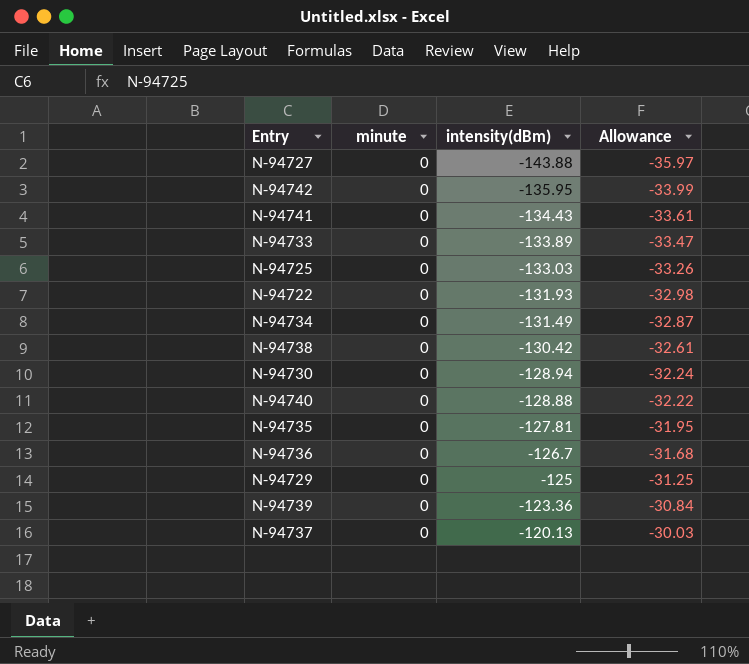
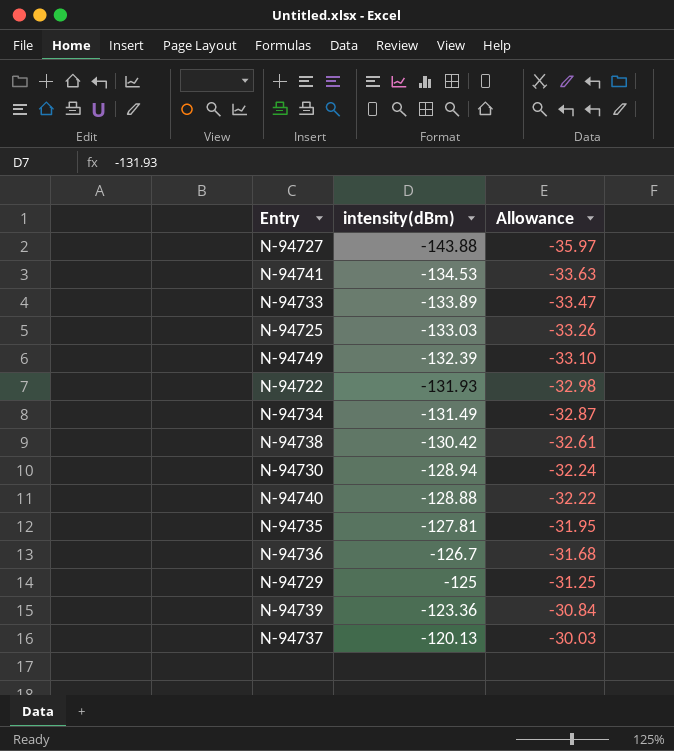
column minute | position: 2 -> none
row N-94742: 0 | -135.95 | -33.99 -> none
N-94741 | intensity(dBm): -134.43 -> -134.53
N-94741 | Allowance: -33.61 -> -33.63
row N-94749: none -> -132.39 | -33.10

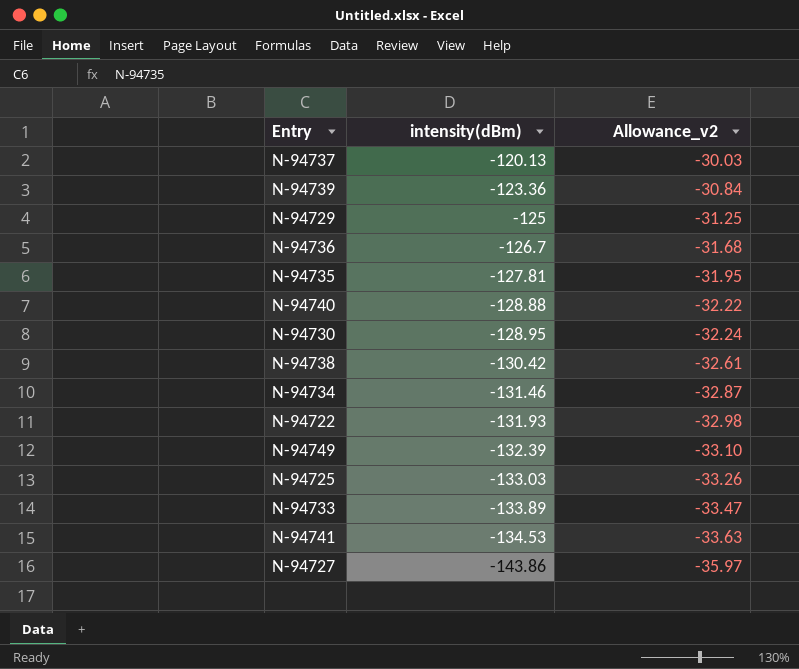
row order: intensity(dBm) ascending -> intensity(dBm) descending
column name: Allowance -> Allowance_v2
N-94730 | intensity(dBm): -128.94 -> -128.95
N-94734 | intensity(dBm): -131.49 -> -131.46
N-94727 | intensity(dBm): -143.88 -> -143.86

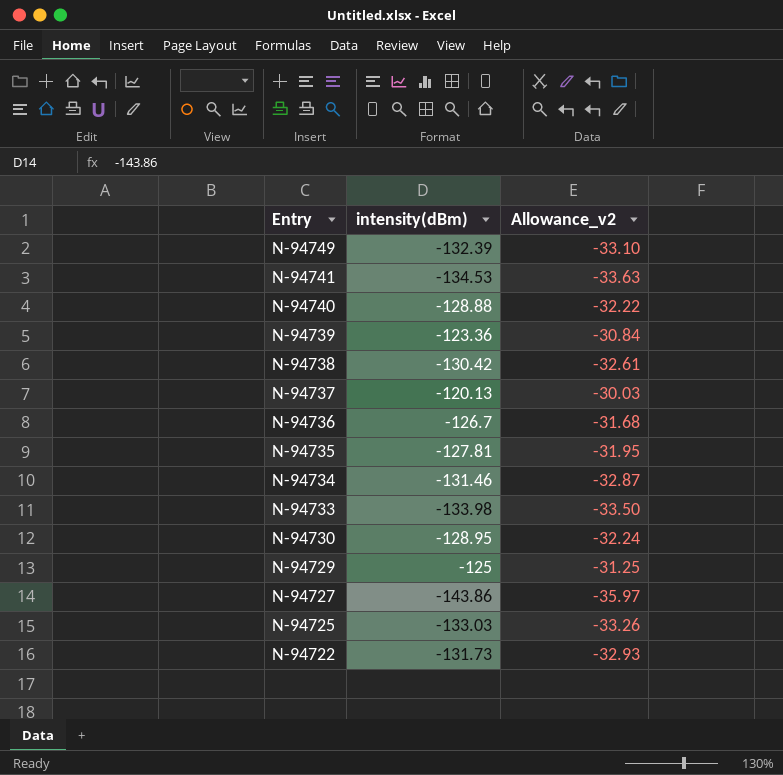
row order: intensity(dBm) descending -> Entry descending
N-94733 | intensity(dBm): -133.89 -> -133.98
N-94733 | Allowance_v2: -33.47 -> -33.50
N-94722 | intensity(dBm): -131.93 -> -131.73
N-94722 | Allowance_v2: -32.98 -> -32.93

